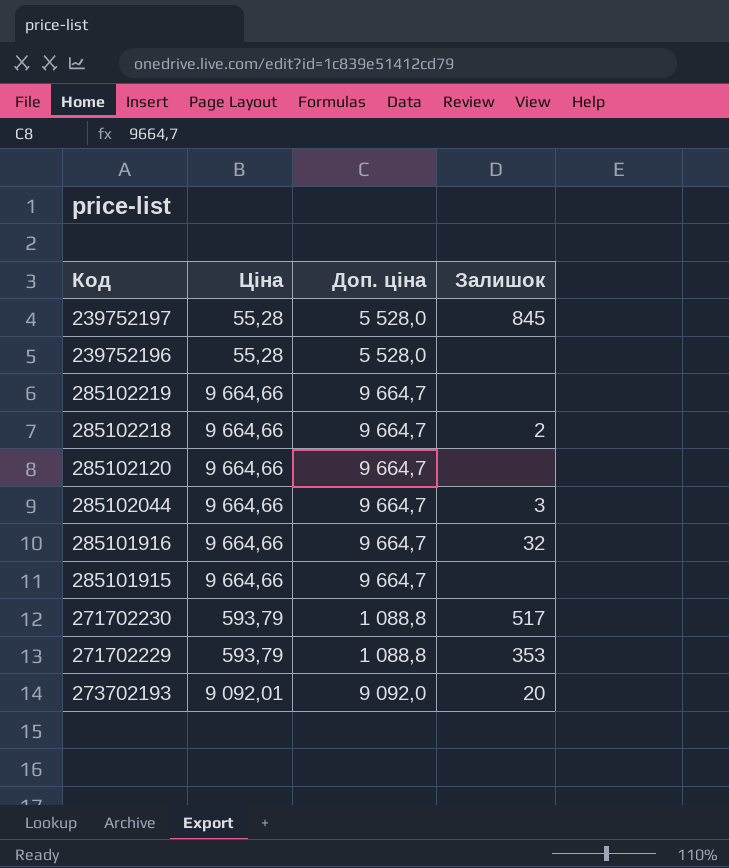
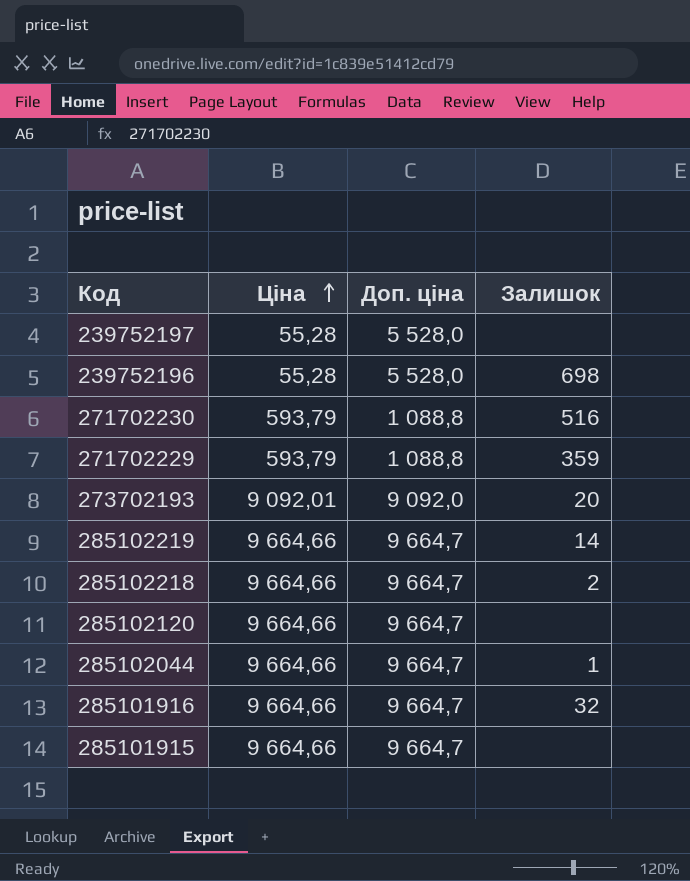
row order: none -> Ціна ascending
239752197 | Залишок: 845 -> none
239752196 | Залишок: none -> 698
271702230 | Залишок: 517 -> 516
271702229 | Залишок: 353 -> 359
285102219 | Залишок: none -> 14
285102044 | Залишок: 3 -> 1

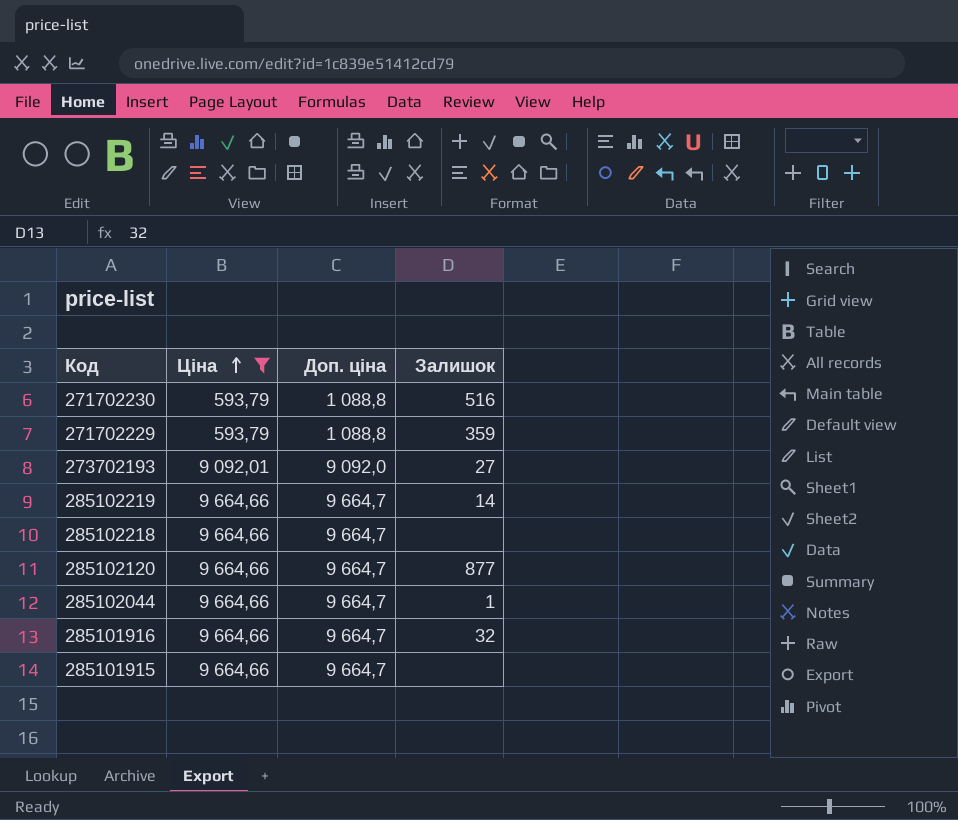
filter: none -> Ціна != 55,28
273702193 | Залишок: 20 -> 27
285102218 | Залишок: 2 -> none
285102120 | Залишок: none -> 877

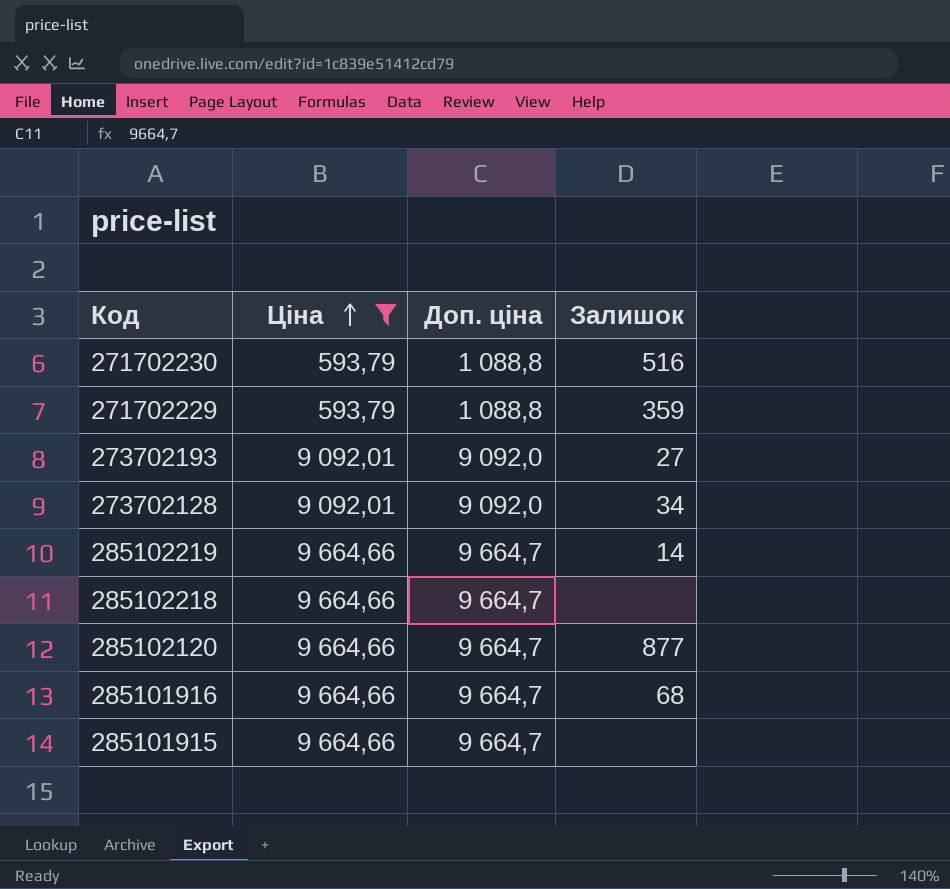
row 285102044: 9 664,66 | 9 664,7 | 1 -> none
row 273702128: none -> 9 092,01 | 9 092,0 | 34
285101916 | Залишок: 32 -> 68

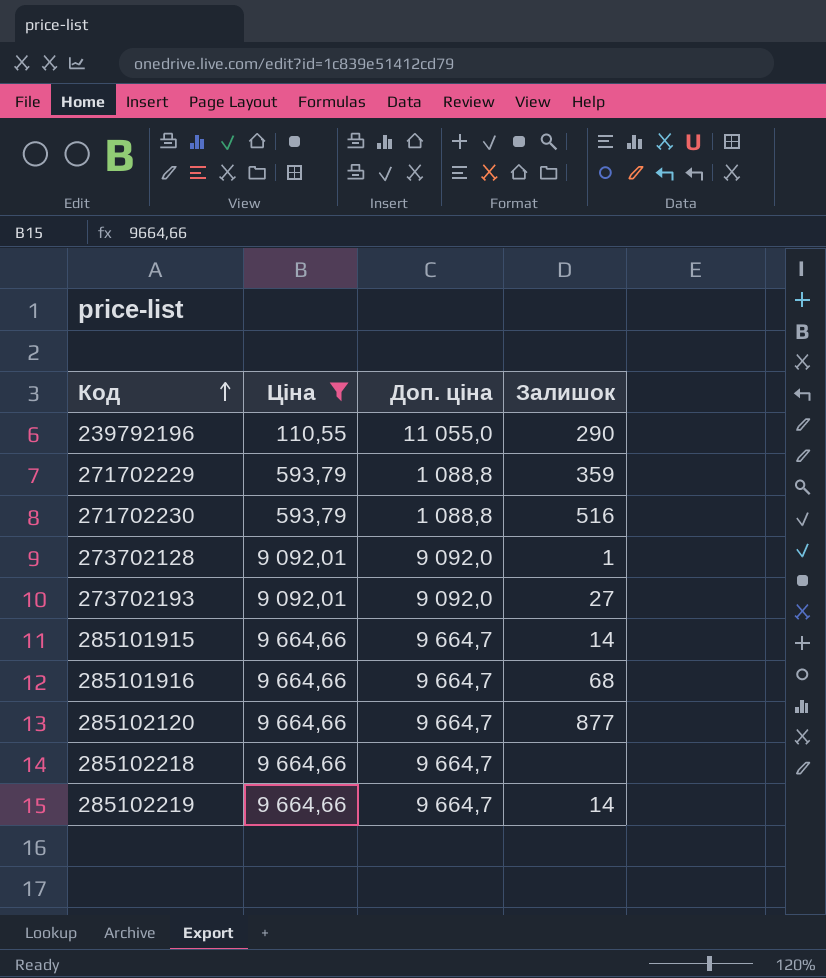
row order: Ціна ascending -> Код ascending
row 239792196: none -> 110,55 | 11 055,0 | 290
273702128 | Залишок: 34 -> 1
285101915 | Залишок: none -> 14

